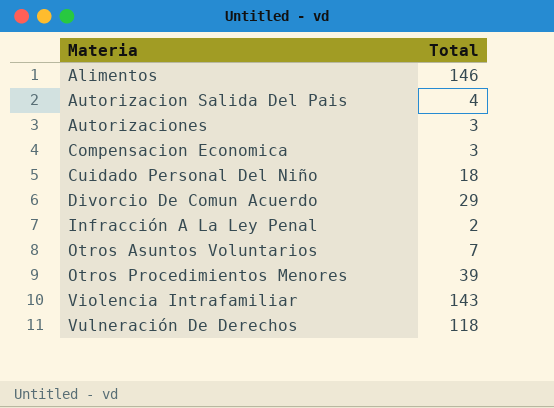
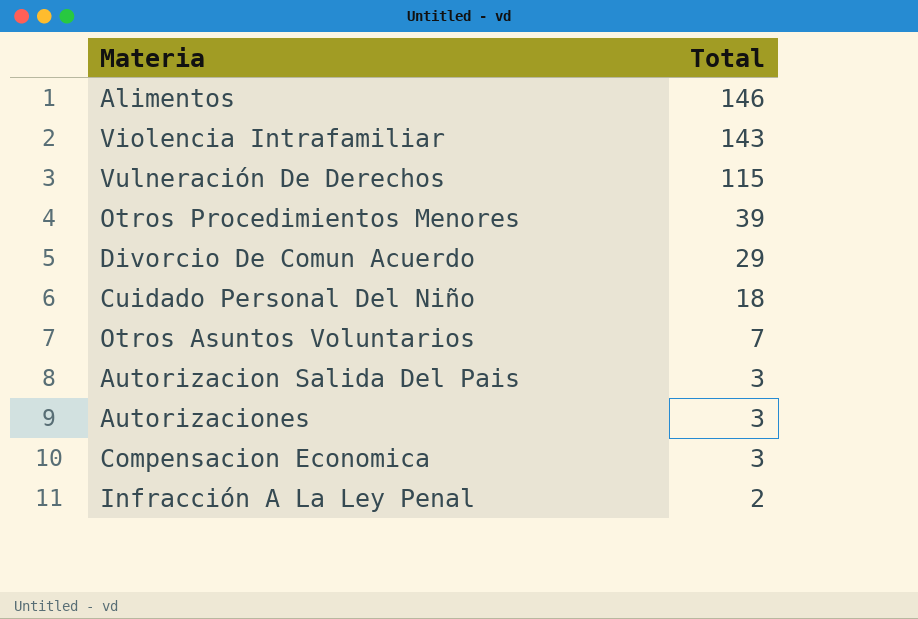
row order: Materia ascending -> Total descending
Vulneración De Derechos | Total: 118 -> 115
Autorizacion Salida Del Pais | Total: 4 -> 3

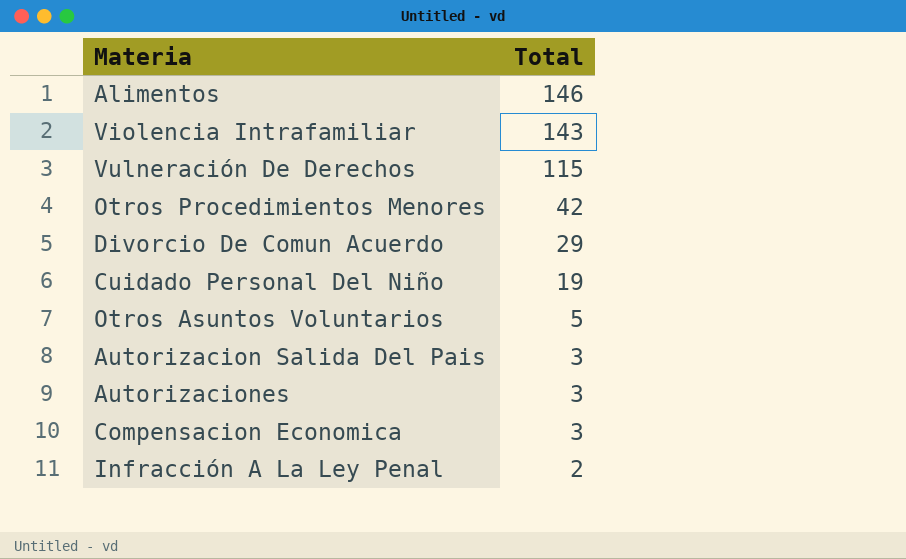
Otros Procedimientos Menores | Total: 39 -> 42
Cuidado Personal Del Niño | Total: 18 -> 19
Otros Asuntos Voluntarios | Total: 7 -> 5

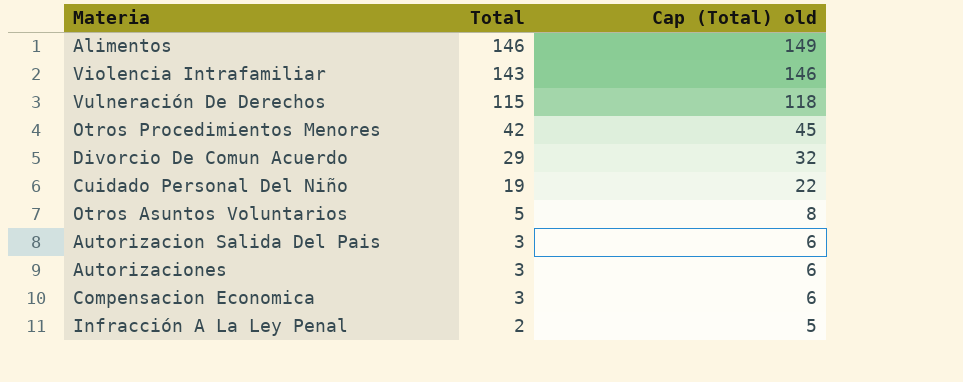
column Cap (Total) old | formula: none -> [Total] + 3

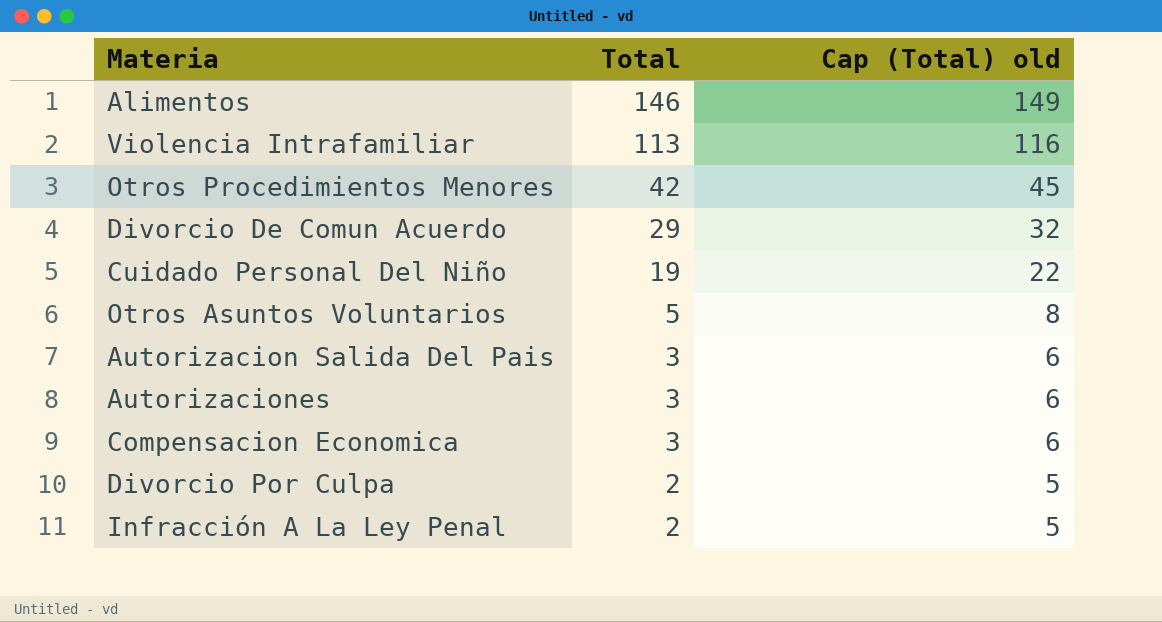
row Vulneración De Derechos: 115 | 118 -> none
Violencia Intrafamiliar | Total: 143 -> 113
Violencia Intrafamiliar | Cap (Total) old: 146 -> 116
row Divorcio Por Culpa: none -> 2 | 5

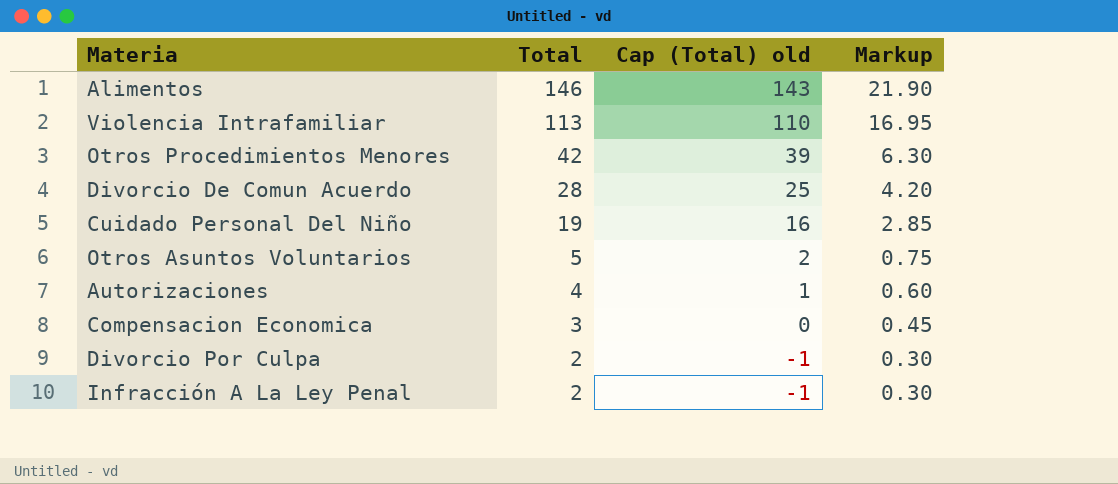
column Cap (Total) old | formula: [Total] + 3 -> [Total] - 3
column Markup | formula: none -> [Total] * 0.15
row Autorizacion Salida Del Pais: 3 | 6 -> none
Divorcio De Comun Acuerdo | Total: 29 -> 28
Autorizaciones | Total: 3 -> 4

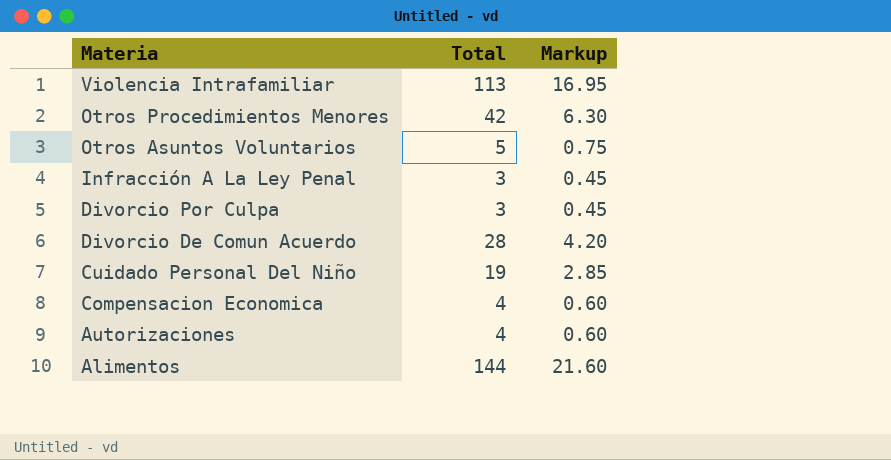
row order: Total descending -> Materia descending
column Cap (Total) old | formula: [Total] - 3 -> none
Infracción A La Ley Penal | Total: 2 -> 3
Infracción A La Ley Penal | Markup: 0.30 -> 0.45
Divorcio Por Culpa | Total: 2 -> 3
Divorcio Por Culpa | Markup: 0.30 -> 0.45
Compensacion Economica | Total: 3 -> 4
Compensacion Economica | Markup: 0.45 -> 0.60
Alimentos | Total: 146 -> 144
Alimentos | Markup: 21.90 -> 21.60

